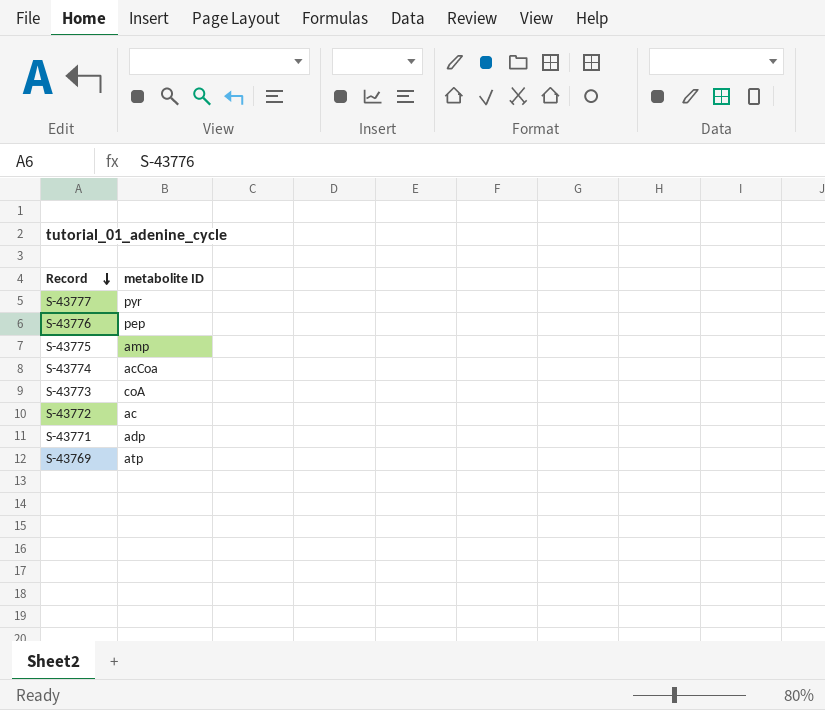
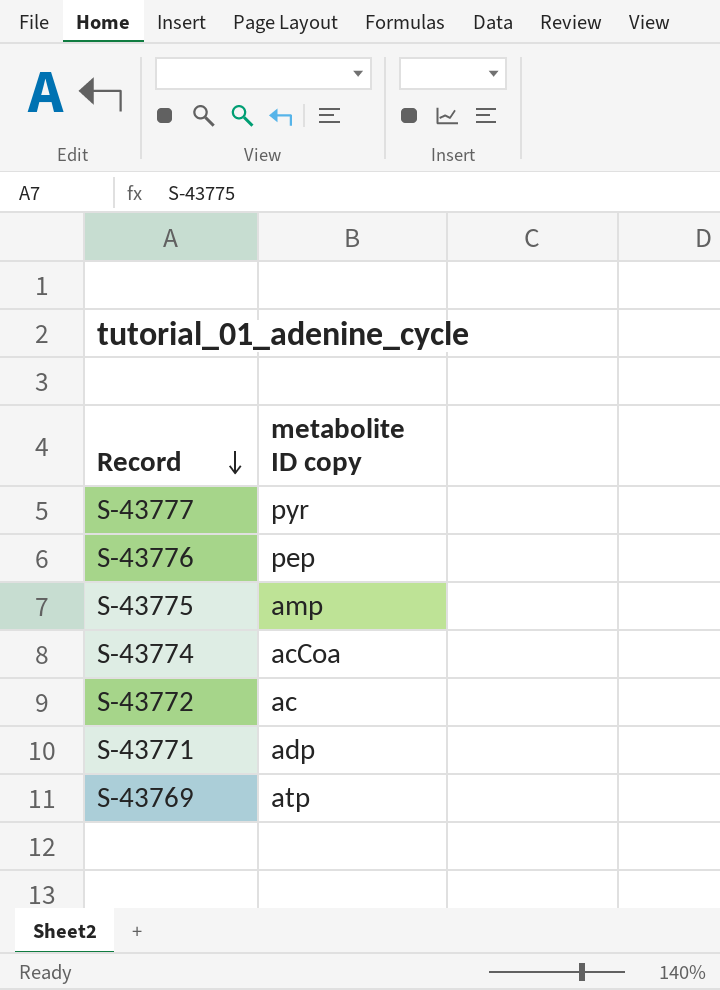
column name: metabolite ID -> metabolite ID copy
row S-43773: coA -> none

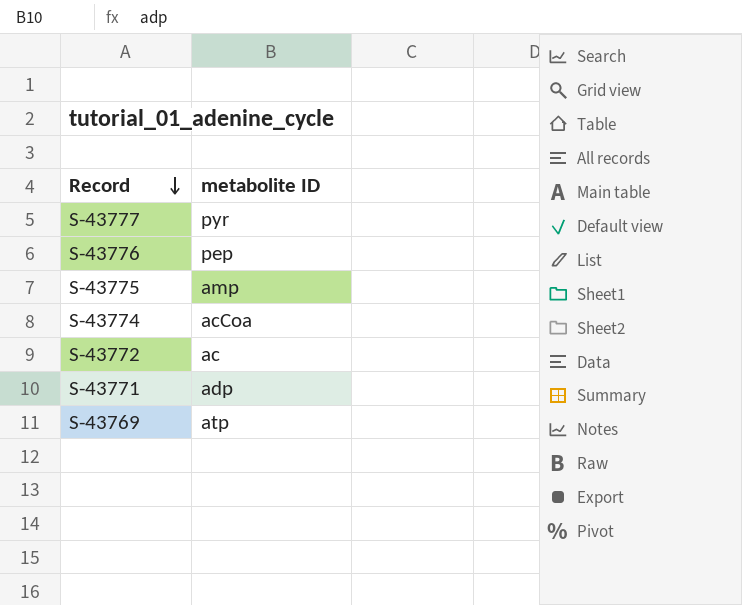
column name: metabolite ID copy -> metabolite ID

